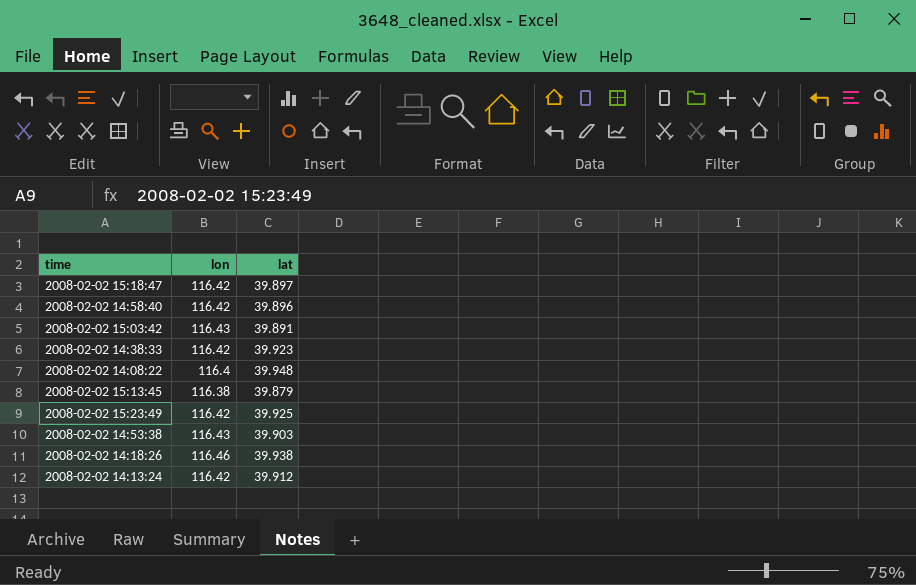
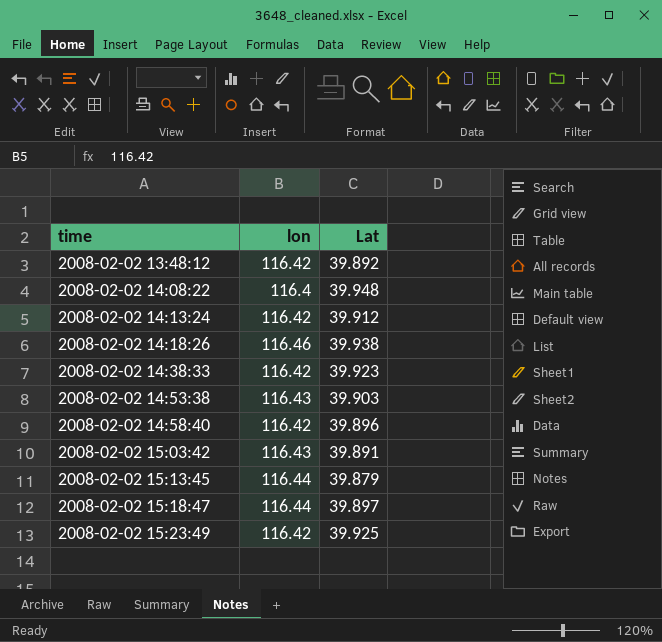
row order: none -> time ascending
column name: lat -> Lat
row 2008-02-02 13:48:12: none -> 116.42 | 39.892
2008-02-02 15:13:45 | lon: 116.38 -> 116.44
2008-02-02 15:18:47 | lon: 116.42 -> 116.44

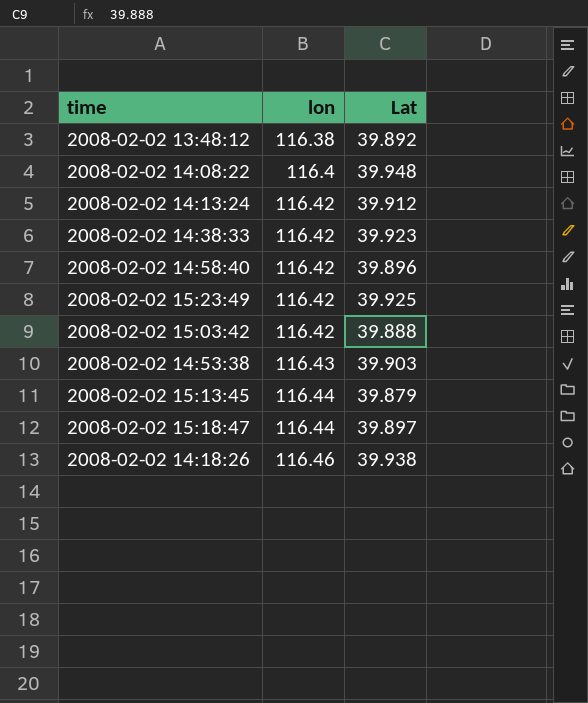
row order: time ascending -> lon ascending
2008-02-02 13:48:12 | lon: 116.42 -> 116.38
2008-02-02 15:03:42 | lon: 116.43 -> 116.42
2008-02-02 15:03:42 | Lat: 39.891 -> 39.888

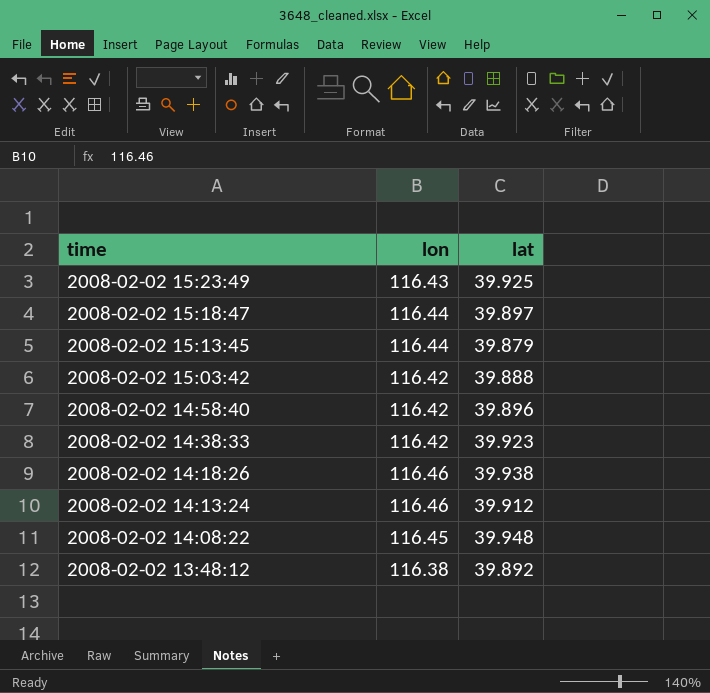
row order: lon ascending -> time descending
column name: Lat -> lat
row 2008-02-02 14:53:38: 116.43 | 39.903 -> none
2008-02-02 15:23:49 | lon: 116.42 -> 116.43
2008-02-02 14:13:24 | lon: 116.42 -> 116.46
2008-02-02 14:08:22 | lon: 116.4 -> 116.45

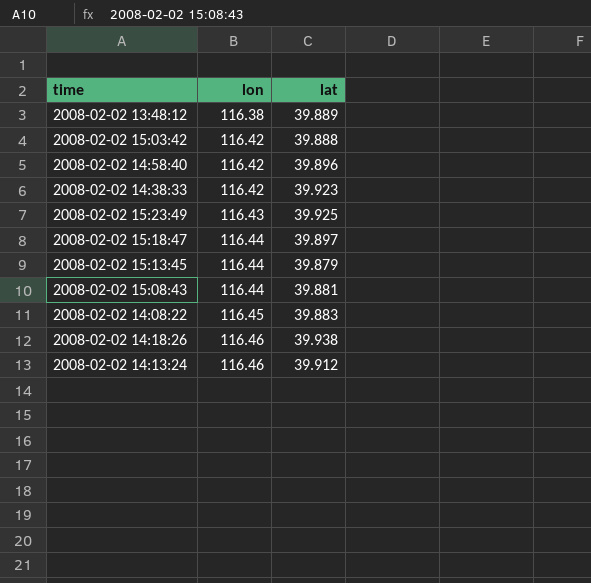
row order: time descending -> lon ascending
2008-02-02 13:48:12 | lat: 39.892 -> 39.889
row 2008-02-02 15:08:43: none -> 116.44 | 39.881
2008-02-02 14:08:22 | lat: 39.948 -> 39.883

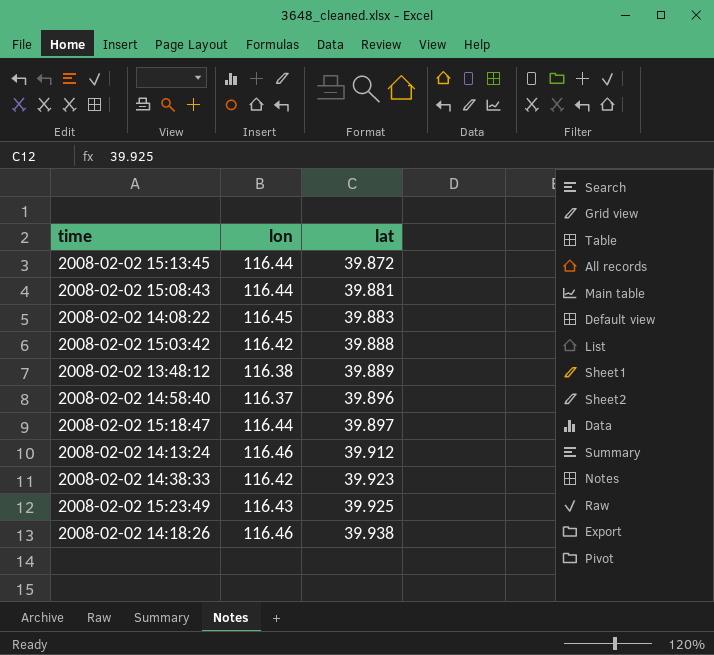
row order: lon ascending -> lat ascending
2008-02-02 15:13:45 | lat: 39.879 -> 39.872
2008-02-02 14:58:40 | lon: 116.42 -> 116.37

